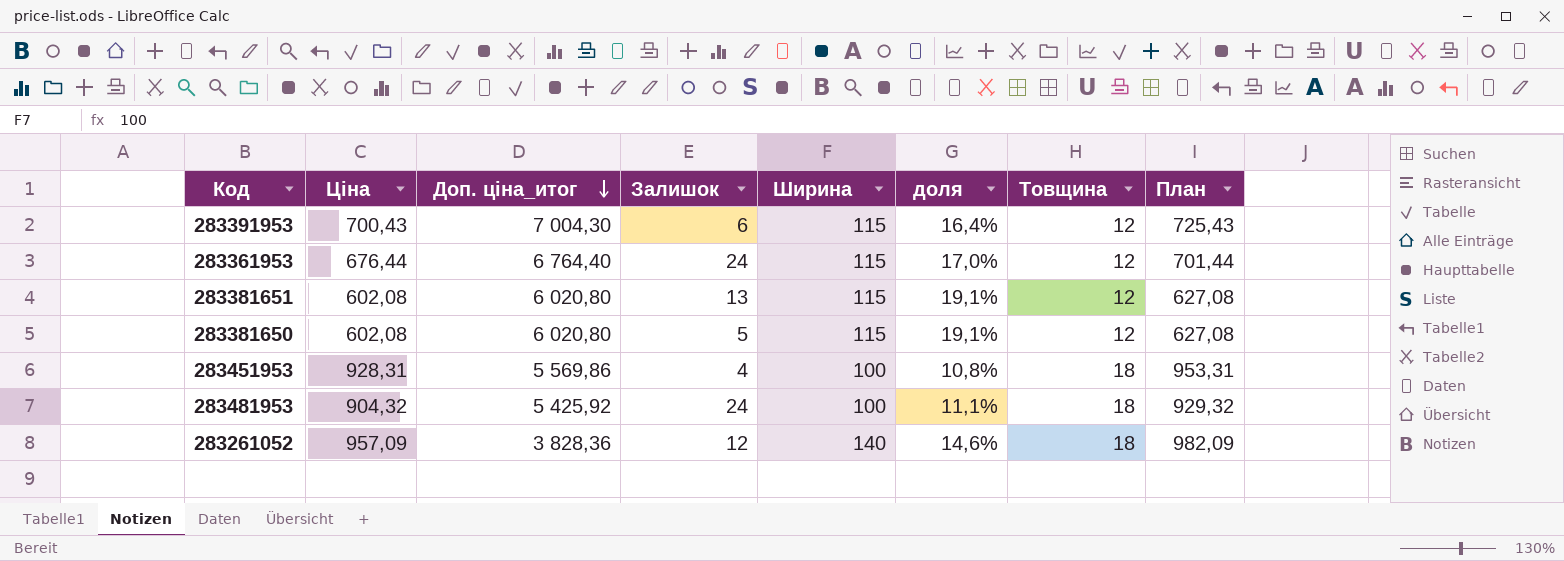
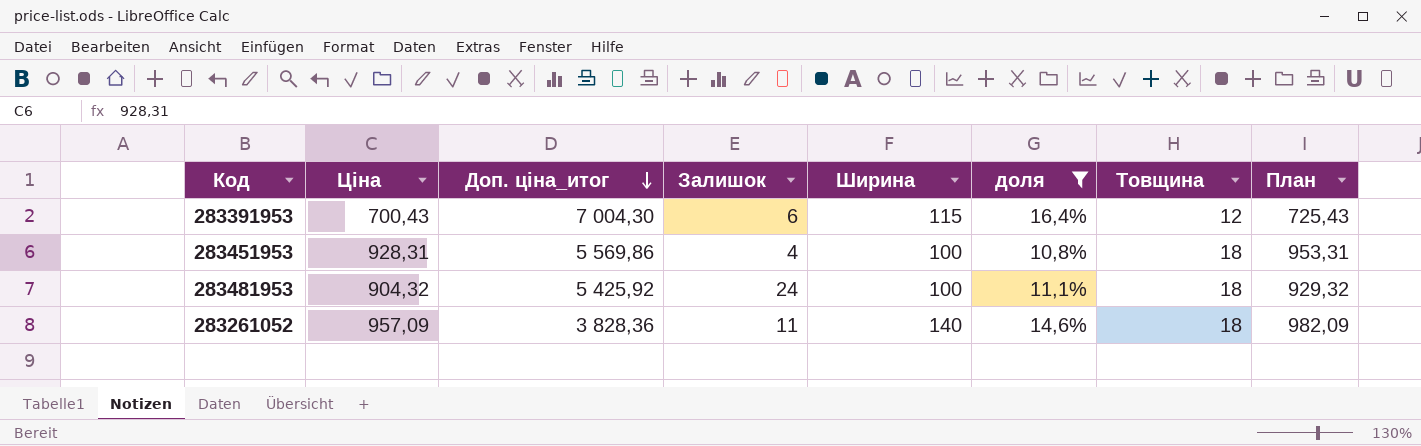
filter: none -> доля <= 16,4%
283261052 | Залишок: 12 -> 11

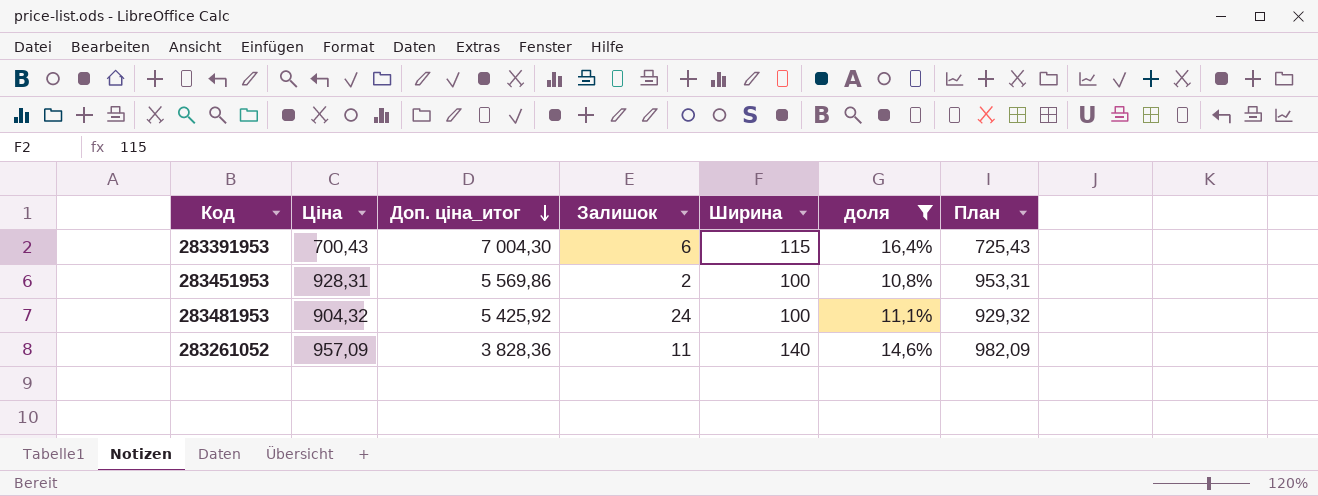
column Товщина | position: 7 -> none
283451953 | Залишок: 4 -> 2

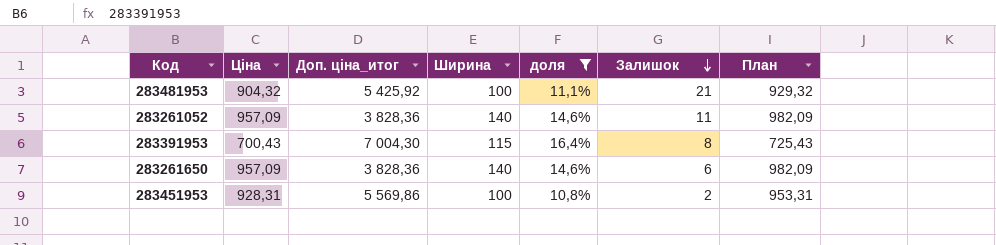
row order: Доп. ціна_итог descending -> Залишок descending
column Залишок | position: 4 -> 6
283481953 | Залишок: 24 -> 21
283391953 | Залишок: 6 -> 8
row 283261650: none -> 957,09 | 3 828,36 | 140 | 14,6% | 6 | 982,09

